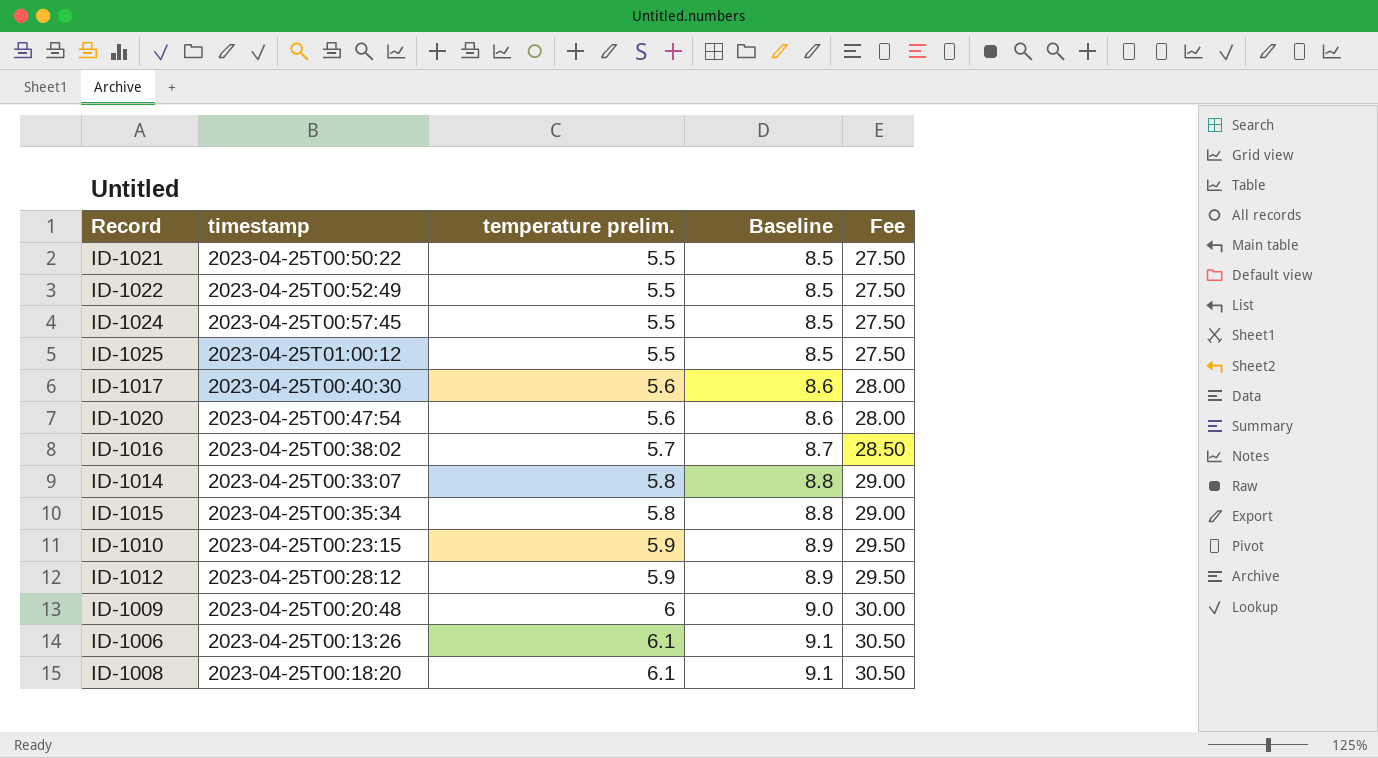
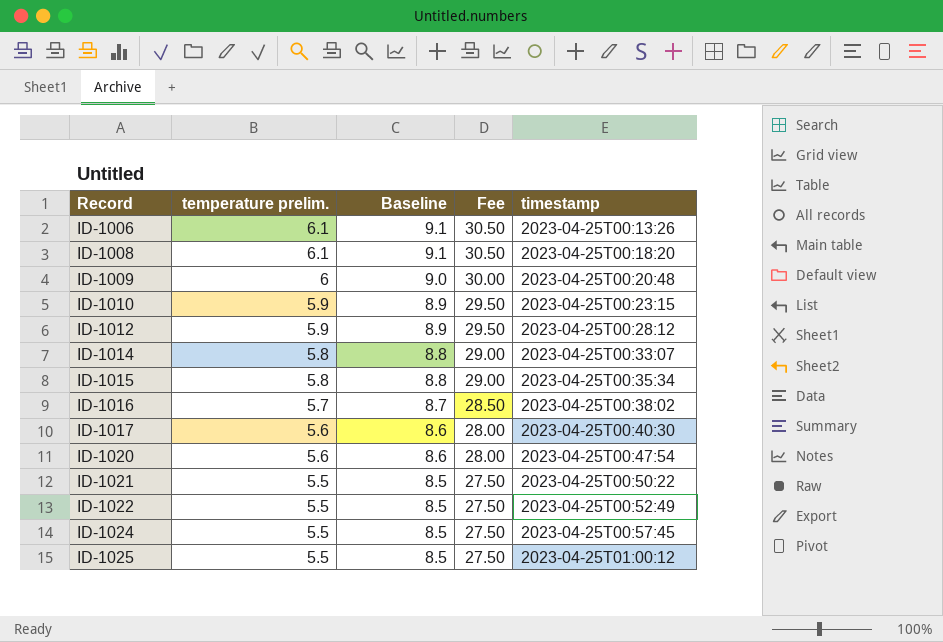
row order: temperature prelim. ascending -> Record ascending
column timestamp | position: 2 -> 5

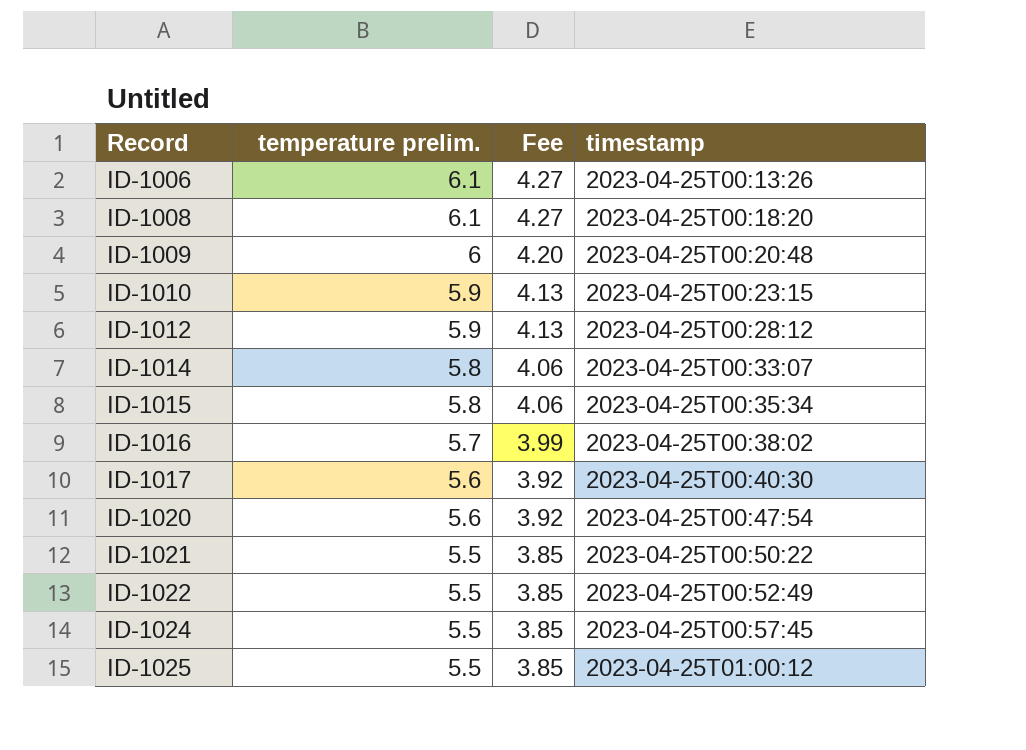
column Baseline | formula: [temperature prelim.] + 3 -> none
column Fee | formula: [temperature prelim.] * 5 -> [temperature prelim.] * 0.7

